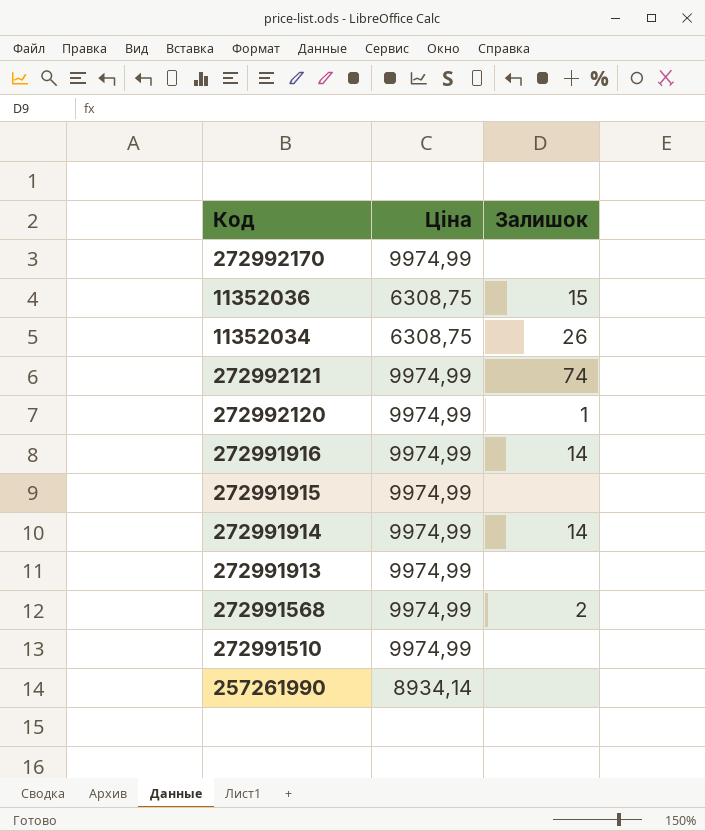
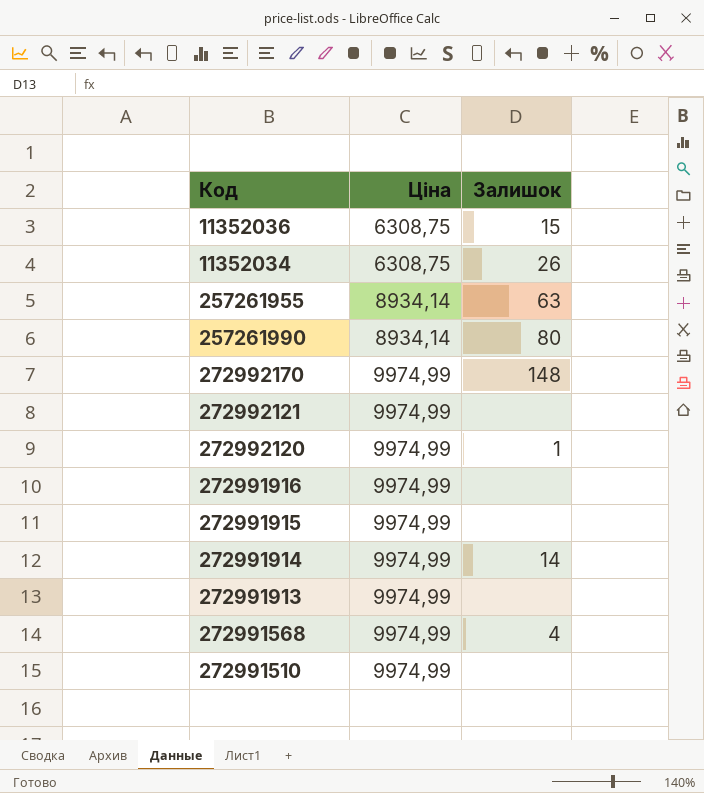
row order: none -> Ціна ascending
row 257261955: none -> 8934,14 | 63
257261990 | Залишок: none -> 80
272992170 | Залишок: none -> 148
272992121 | Залишок: 74 -> none
272991916 | Залишок: 14 -> none
272991568 | Залишок: 2 -> 4

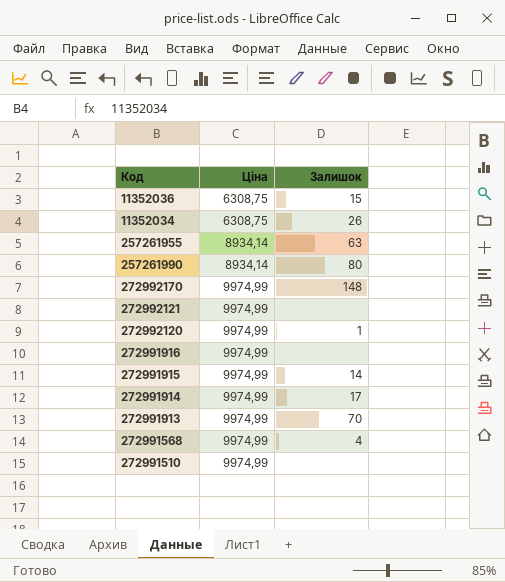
272991915 | Залишок: none -> 14
272991914 | Залишок: 14 -> 17
272991913 | Залишок: none -> 70

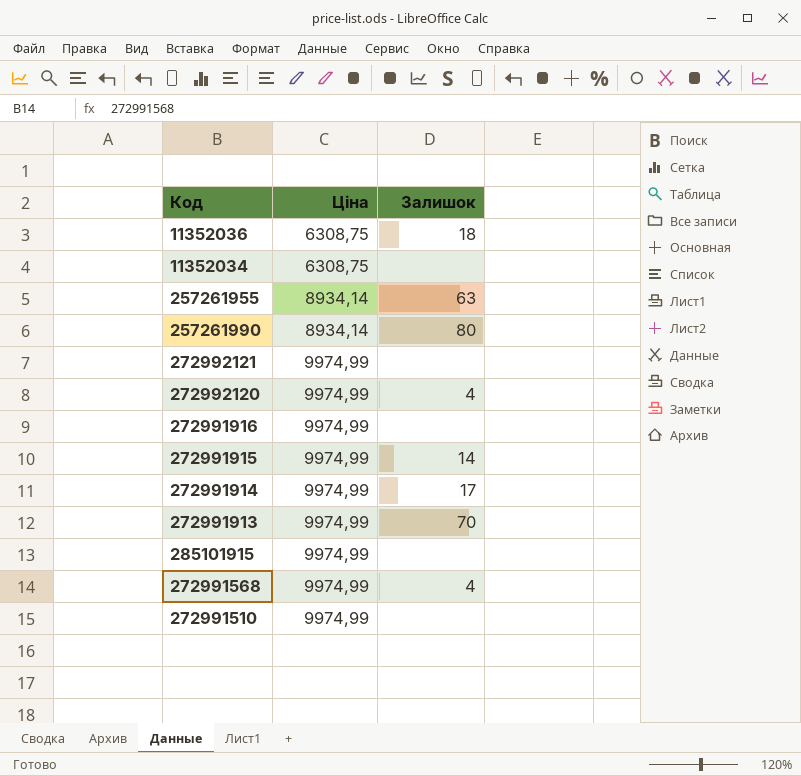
row 272992170: 9974,99 | 148 -> none
11352036 | Залишок: 15 -> 18
11352034 | Залишок: 26 -> none
272992120 | Залишок: 1 -> 4
row 285101915: none -> 9974,99 | none

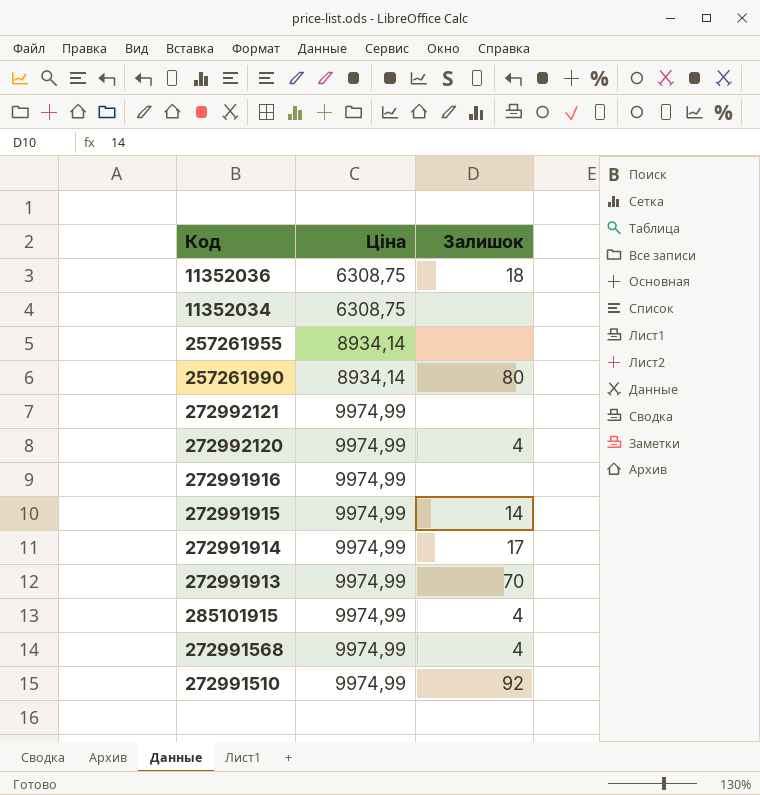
257261955 | Залишок: 63 -> none
285101915 | Залишок: none -> 4
272991510 | Залишок: none -> 92

